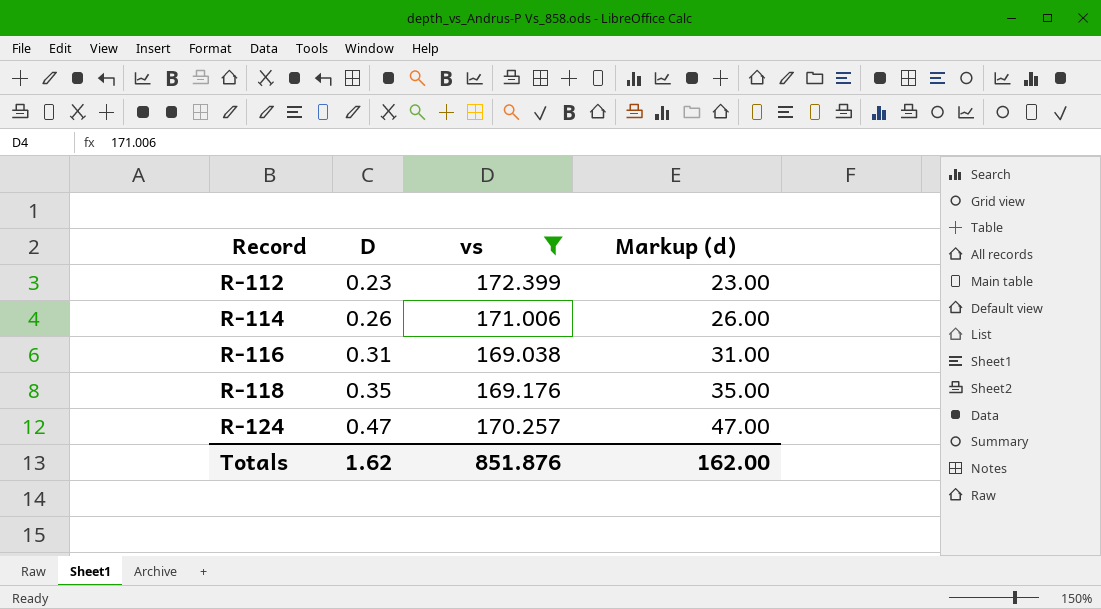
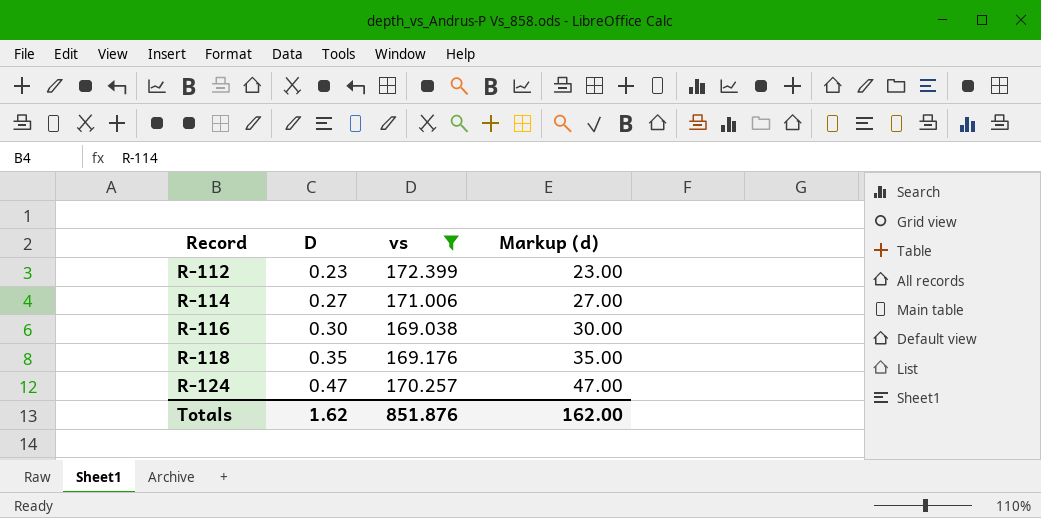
R-114 | D: 0.26 -> 0.27
R-114 | Markup (d): 26.00 -> 27.00
R-116 | D: 0.31 -> 0.30
R-116 | Markup (d): 31.00 -> 30.00

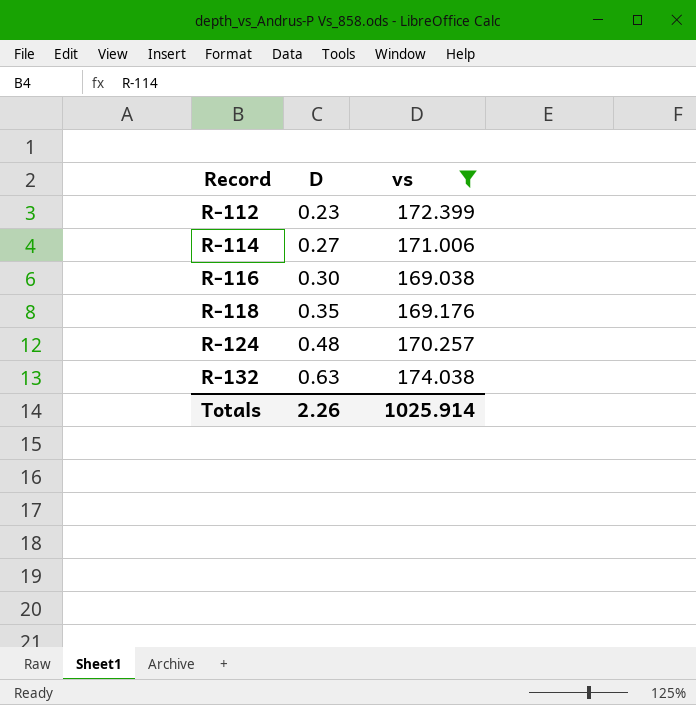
column Markup (d) | formula: [D] * 100 -> none
R-124 | D: 0.47 -> 0.48
row R-132: none -> 0.63 | 174.038
Totals | D: 1.62 -> 2.26
Totals | vs: 851.876 -> 1025.914

